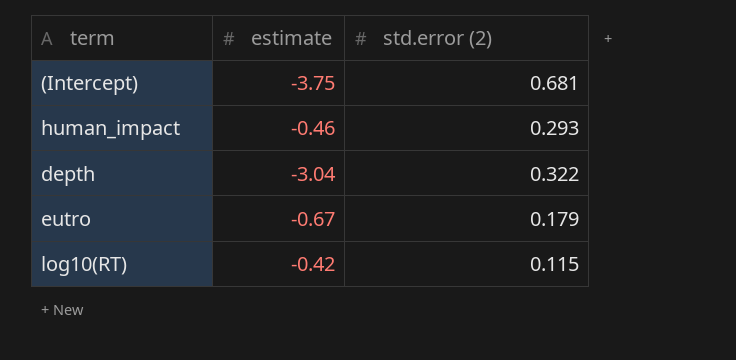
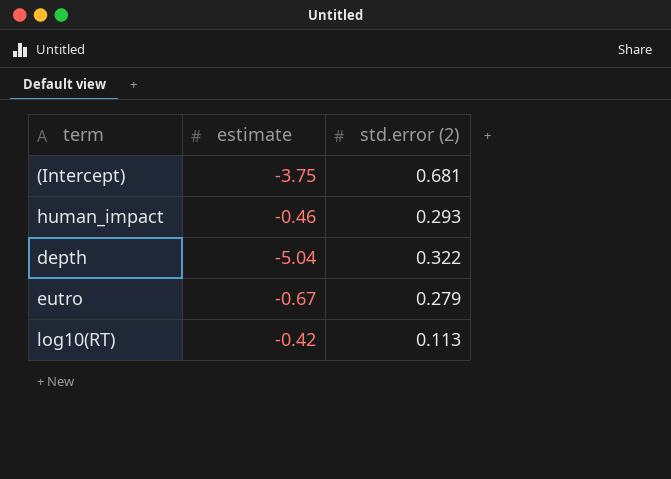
depth | estimate: -3.04 -> -5.04
eutro | std.error (2): 0.179 -> 0.279
log10(RT) | std.error (2): 0.115 -> 0.113

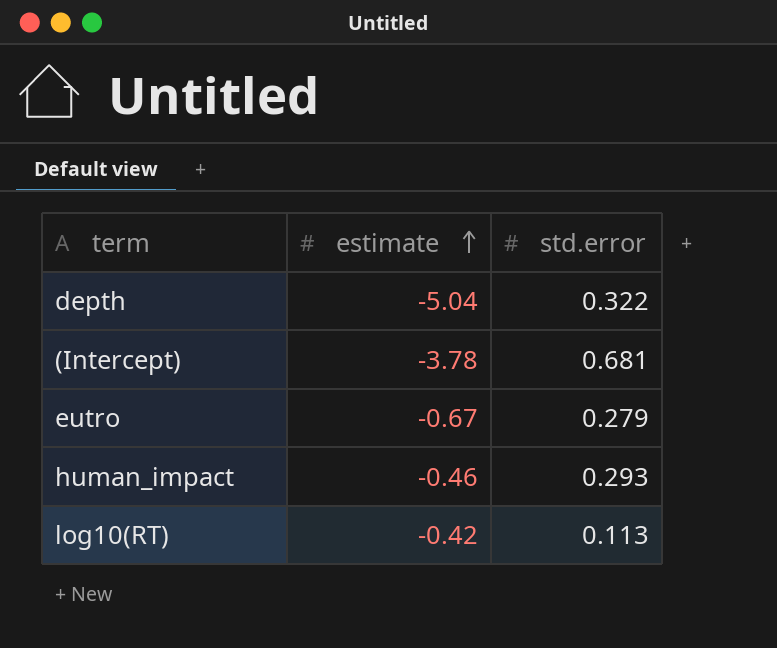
row order: none -> estimate ascending
column name: std.error (2) -> std.error
(Intercept) | estimate: -3.75 -> -3.78

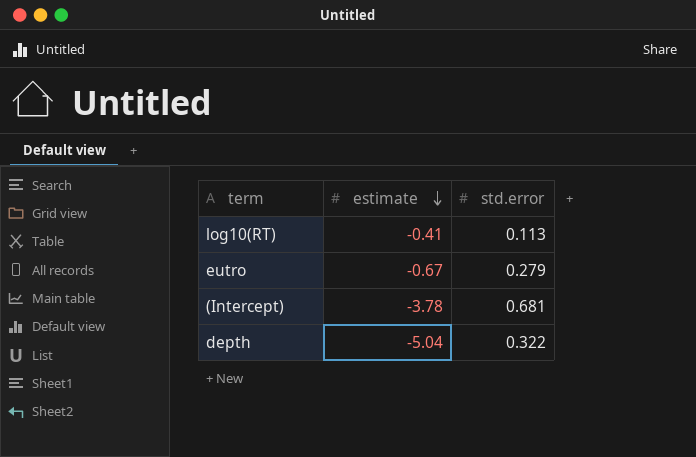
row order: estimate ascending -> estimate descending
row human_impact: -0.46 | 0.293 -> none
log10(RT) | estimate: -0.42 -> -0.41

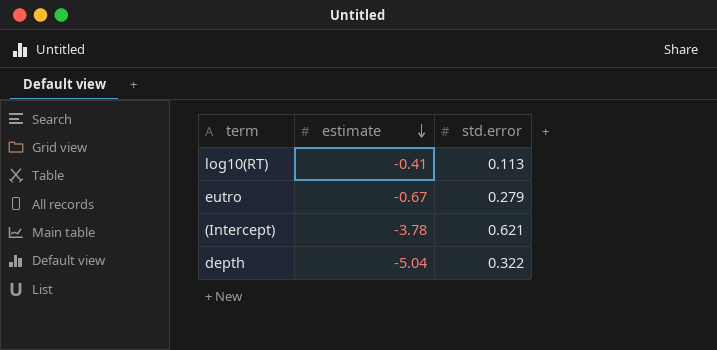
(Intercept) | std.error: 0.681 -> 0.621

